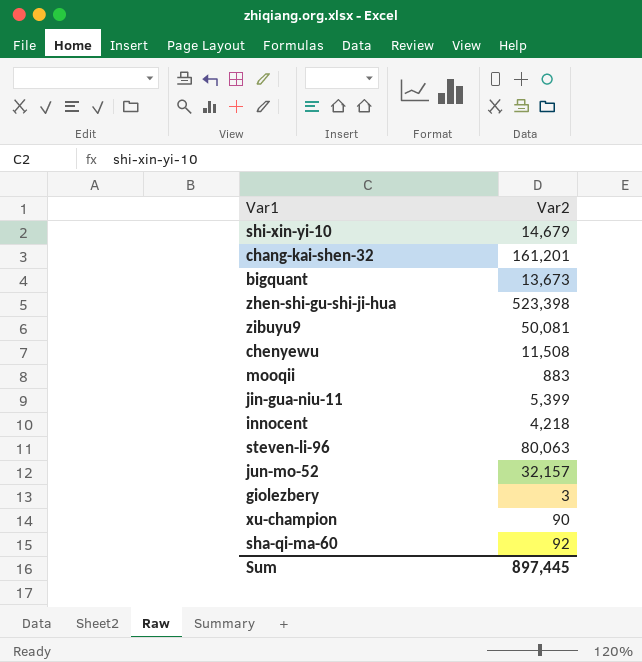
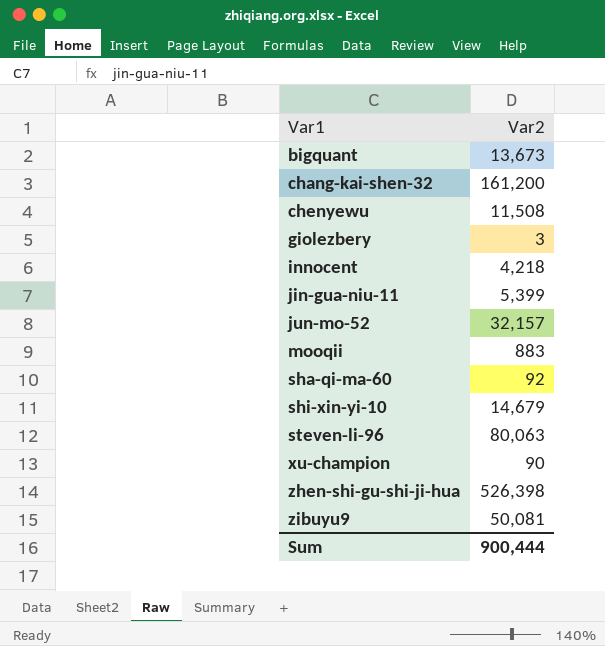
row order: none -> Var1 ascending
chang-kai-shen-32 | Var2: 161,201 -> 161,200
zhen-shi-gu-shi-ji-hua | Var2: 523,398 -> 526,398
Sum | Var2: 897,445 -> 900,444

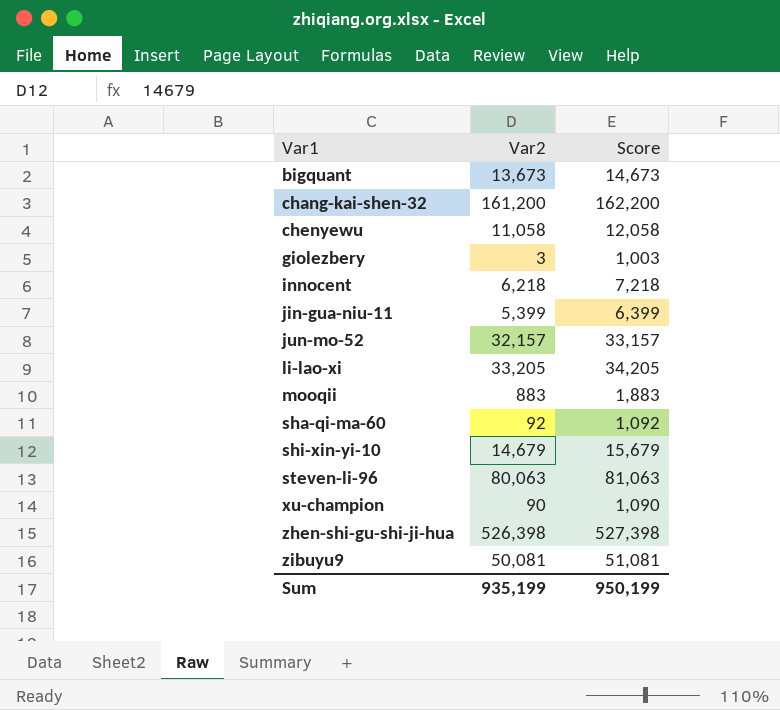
column Score | formula: none -> [Var2] + 1000
chenyewu | Var2: 11,508 -> 11,058
innocent | Var2: 4,218 -> 6,218
row li-lao-xi: none -> 33,205 | 34,205
Sum | Var2: 900,444 -> 935,199

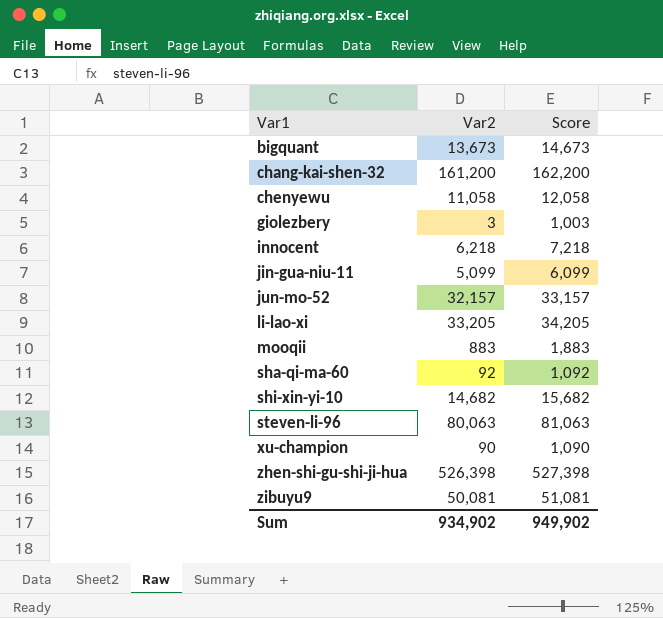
jin-gua-niu-11 | Var2: 5,399 -> 5,099
jin-gua-niu-11 | Score: 6,399 -> 6,099
shi-xin-yi-10 | Var2: 14,679 -> 14,682
shi-xin-yi-10 | Score: 15,679 -> 15,682
Sum | Var2: 935,199 -> 934,902
Sum | Score: 950,199 -> 949,902

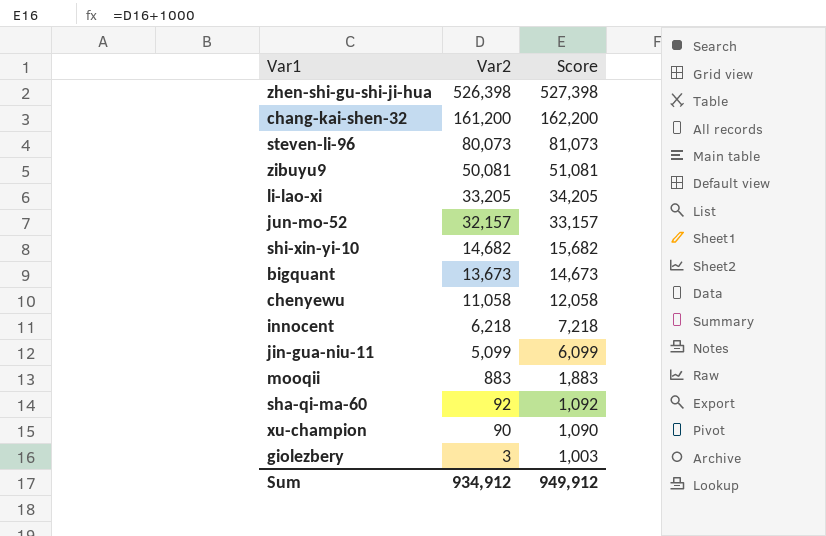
row order: Var1 ascending -> Var2 descending
steven-li-96 | Var2: 80,063 -> 80,073
steven-li-96 | Score: 81,063 -> 81,073
Sum | Var2: 934,902 -> 934,912
Sum | Score: 949,902 -> 949,912

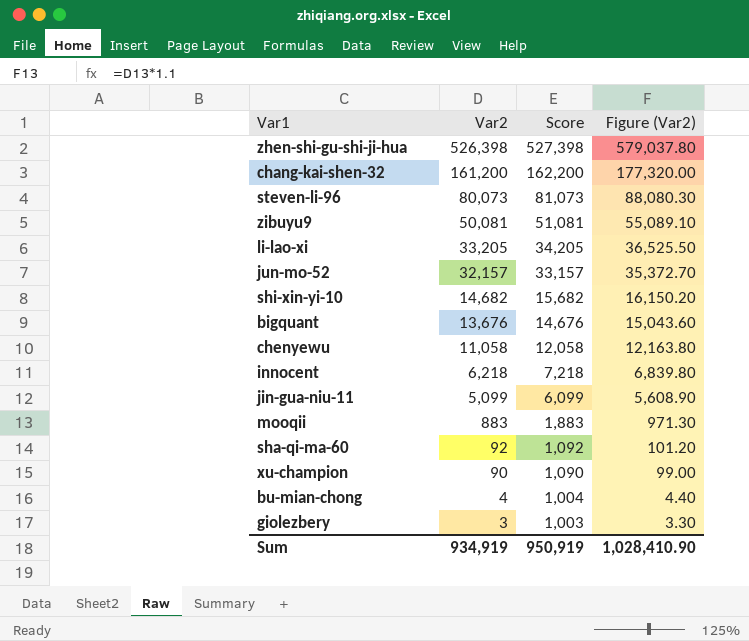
column Figure (Var2) | formula: none -> [Var2] * 1.1
bigquant | Var2: 13,673 -> 13,676
bigquant | Score: 14,673 -> 14,676
row bu-mian-chong: none -> 4 | 1,004 | 4.40
Sum | Var2: 934,912 -> 934,919
Sum | Score: 949,912 -> 950,919

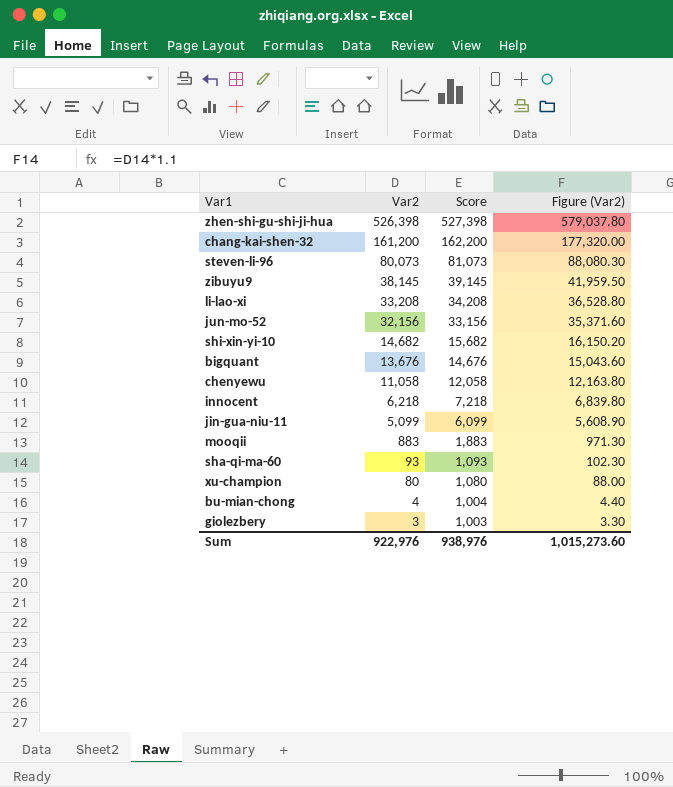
zibuyu9 | Var2: 50,081 -> 38,145
zibuyu9 | Score: 51,081 -> 39,145
zibuyu9 | Figure (Var2): 55,089.10 -> 41,959.50
li-lao-xi | Var2: 33,205 -> 33,208
li-lao-xi | Score: 34,205 -> 34,208
li-lao-xi | Figure (Var2): 36,525.50 -> 36,528.80
jun-mo-52 | Var2: 32,157 -> 32,156
jun-mo-52 | Score: 33,157 -> 33,156
jun-mo-52 | Figure (Var2): 35,372.70 -> 35,371.60
sha-qi-ma-60 | Var2: 92 -> 93
sha-qi-ma-60 | Score: 1,092 -> 1,093
sha-qi-ma-60 | Figure (Var2): 101.20 -> 102.30
xu-champion | Var2: 90 -> 80
xu-champion | Score: 1,090 -> 1,080
xu-champion | Figure (Var2): 99.00 -> 88.00
Sum | Var2: 934,919 -> 922,976
Sum | Score: 950,919 -> 938,976
Sum | Figure (Var2): 1,028,410.90 -> 1,015,273.60

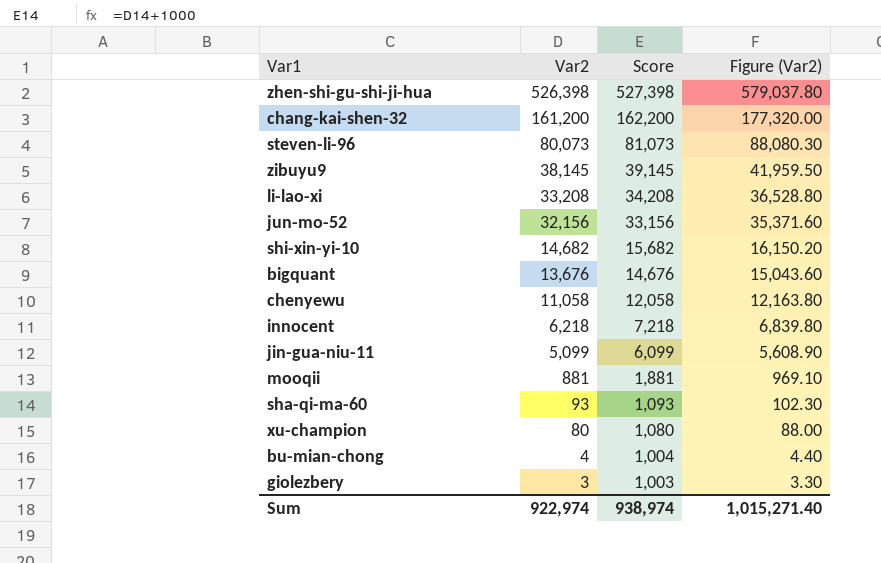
mooqii | Var2: 883 -> 881
mooqii | Score: 1,883 -> 1,881
mooqii | Figure (Var2): 971.30 -> 969.10
Sum | Var2: 922,976 -> 922,974
Sum | Score: 938,976 -> 938,974
Sum | Figure (Var2): 1,015,273.60 -> 1,015,271.40

